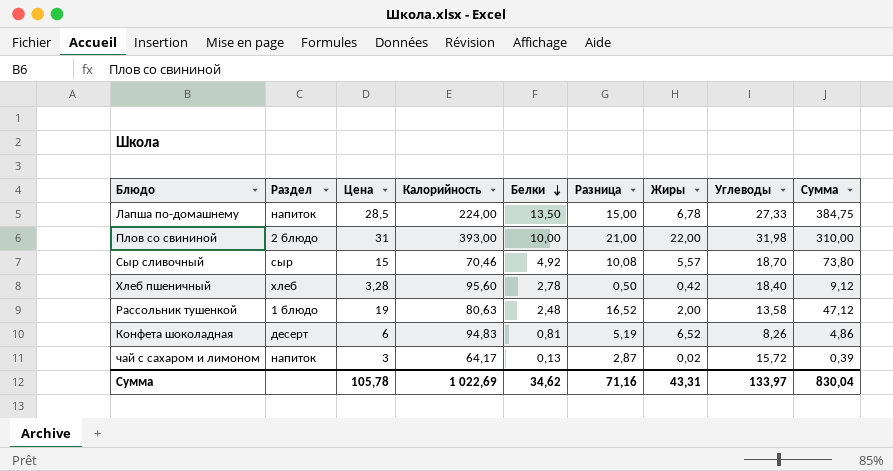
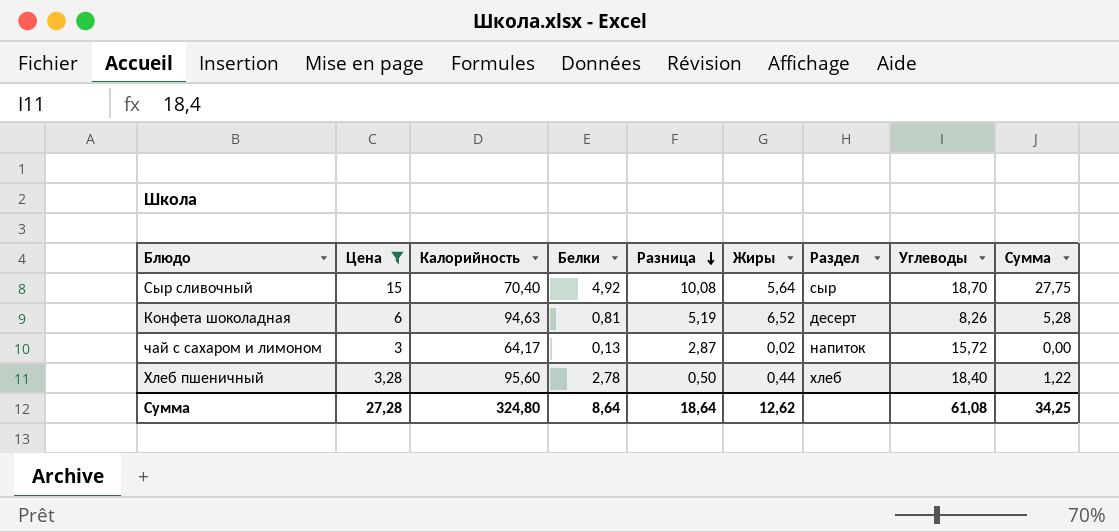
filter: none -> Цена <= 15
row order: Белки descending -> Разница descending
column Раздел | position: 2 -> 7
column Сумма | formula: [Цена] * [Белки] -> [Белки] * [Жиры]
Сыр сливочный | Калорийность: 70,46 -> 70,40
Сыр сливочный | Жиры: 5,57 -> 5,64
Конфета шоколадная | Калорийность: 94,83 -> 94,63
Хлеб пшеничный | Жиры: 0,42 -> 0,44
Сумма | Цена: 105,78 -> 27,28
Сумма | Калорийность: 1 022,69 -> 324,80
Сумма | Белки: 34,62 -> 8,64
Сумма | Разница: 71,16 -> 18,64
Сумма | Жиры: 43,31 -> 12,62
Сумма | Углеводы: 133,97 -> 61,08
Сумма | Сумма: 830,04 -> 34,25

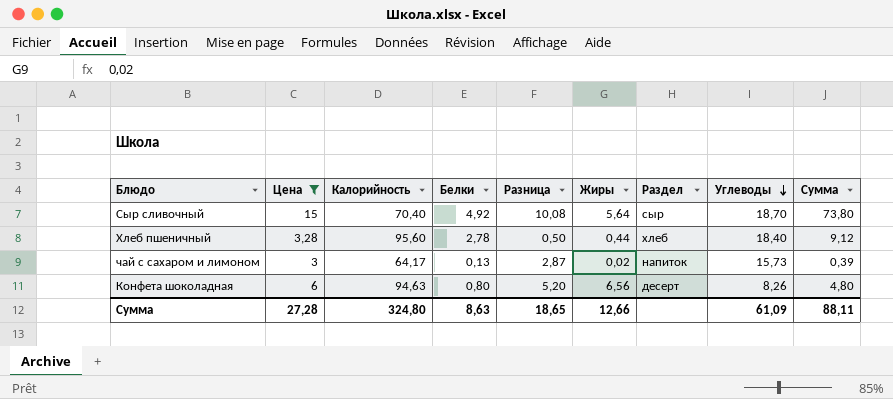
row order: Разница descending -> Углеводы descending
column Сумма | formula: [Белки] * [Жиры] -> [Цена] * [Белки]
чай с сахаром и лимоном | Углеводы: 15,72 -> 15,73
Конфета шоколадная | Белки: 0,81 -> 0,80
Конфета шоколадная | Разница: 5,19 -> 5,20
Конфета шоколадная | Жиры: 6,52 -> 6,56
Сумма | Белки: 8,64 -> 8,63
Сумма | Разница: 18,64 -> 18,65
Сумма | Жиры: 12,62 -> 12,66
Сумма | Углеводы: 61,08 -> 61,09
Сумма | Сумма: 34,25 -> 88,11

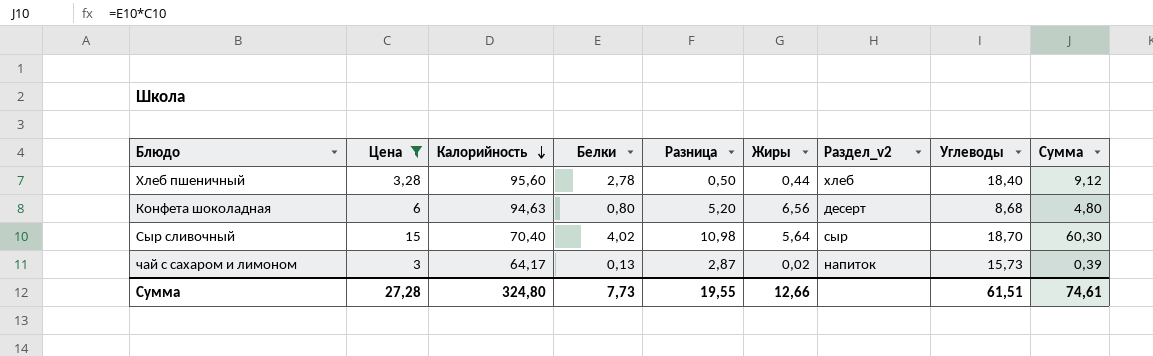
row order: Углеводы descending -> Калорийность descending
column name: Раздел -> Раздел_v2
Конфета шоколадная | Углеводы: 8,26 -> 8,68
Сыр сливочный | Белки: 4,92 -> 4,02
Сыр сливочный | Разница: 10,08 -> 10,98
Сыр сливочный | Сумма: 73,80 -> 60,30
Сумма | Белки: 8,63 -> 7,73
Сумма | Разница: 18,65 -> 19,55
Сумма | Углеводы: 61,09 -> 61,51
Сумма | Сумма: 88,11 -> 74,61

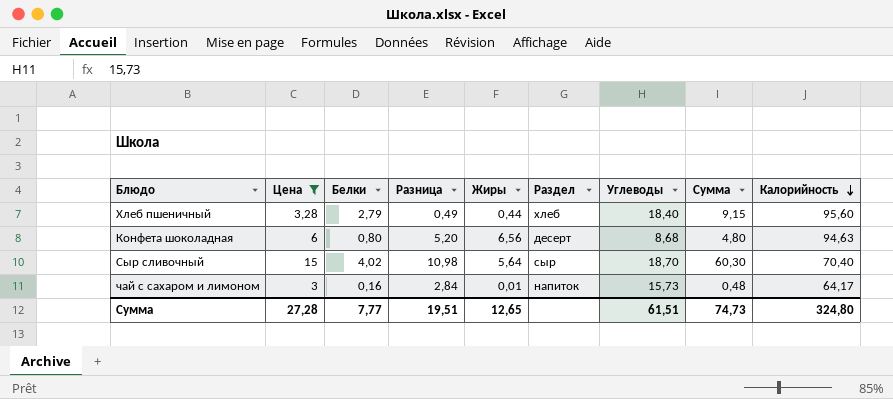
column name: Раздел_v2 -> Раздел
column Калорийность | position: 3 -> 9
Хлеб пшеничный | Белки: 2,78 -> 2,79
Хлеб пшеничный | Разница: 0,50 -> 0,49
Хлеб пшеничный | Сумма: 9,12 -> 9,15
чай с сахаром и лимоном | Белки: 0,13 -> 0,16
чай с сахаром и лимоном | Разница: 2,87 -> 2,84
чай с сахаром и лимоном | Жиры: 0,02 -> 0,01
чай с сахаром и лимоном | Сумма: 0,39 -> 0,48
Сумма | Белки: 7,73 -> 7,77
Сумма | Разница: 19,55 -> 19,51
Сумма | Жиры: 12,66 -> 12,65
Сумма | Сумма: 74,61 -> 74,73

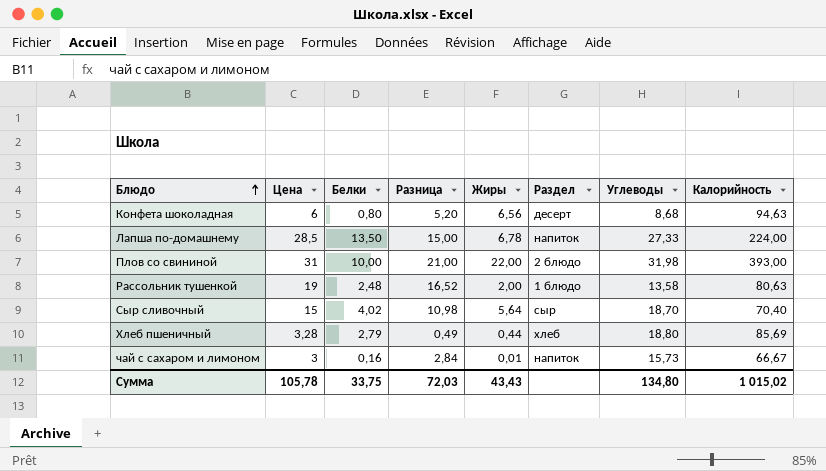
filter: Цена <= 15 -> none
row order: Калорийность descending -> Блюдо ascending
column Сумма | formula: [Цена] * [Белки] -> none
Хлеб пшеничный | Углеводы: 18,40 -> 18,80
Хлеб пшеничный | Калорийность: 95,60 -> 85,69
чай с сахаром и лимоном | Калорийность: 64,17 -> 66,67
Сумма | Цена: 27,28 -> 105,78
Сумма | Белки: 7,77 -> 33,75
Сумма | Разница: 19,51 -> 72,03
Сумма | Жиры: 12,65 -> 43,43
Сумма | Углеводы: 61,51 -> 134,80
Сумма | Калорийность: 324,80 -> 1 015,02

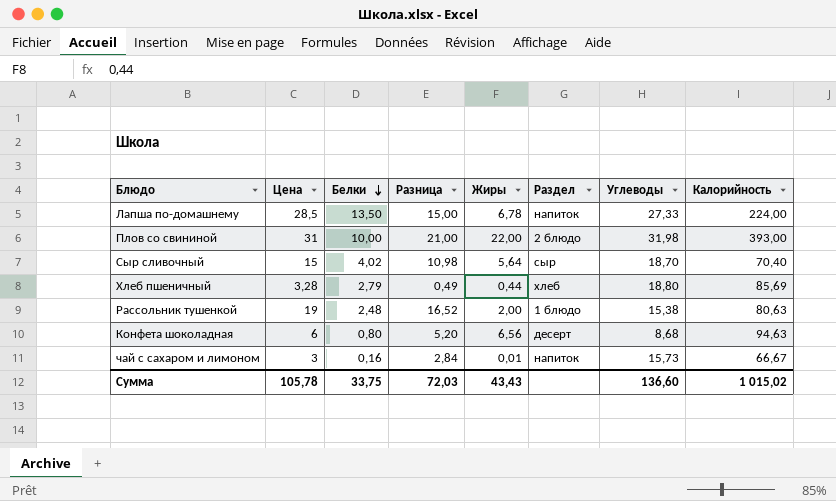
row order: Блюдо ascending -> Белки descending
Рассольник тушенкой | Углеводы: 13,58 -> 15,38
Сумма | Углеводы: 134,80 -> 136,60

